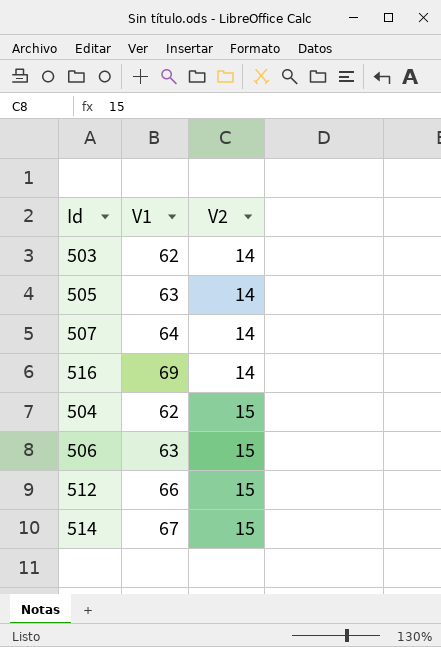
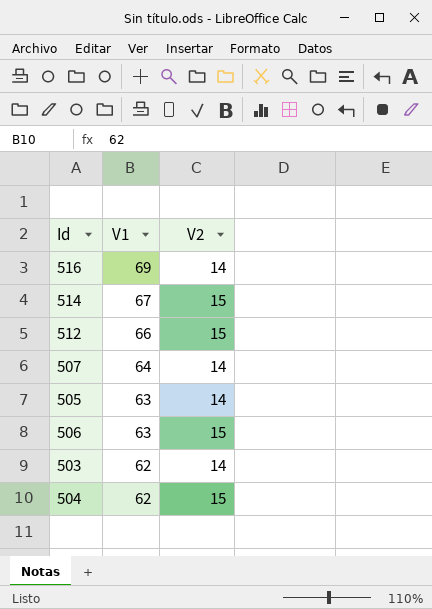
row order: V2 ascending -> V1 descending

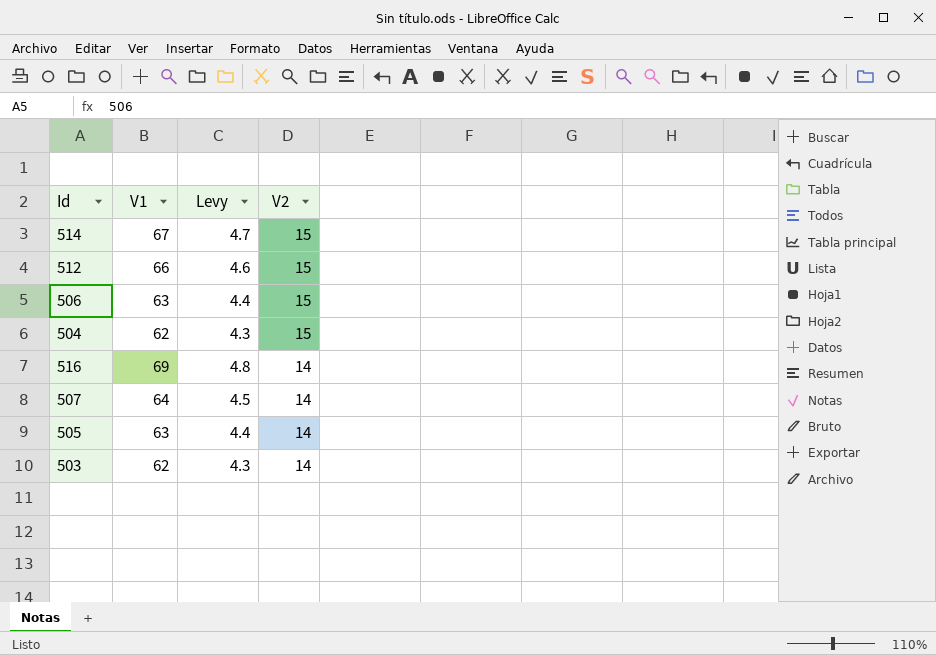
row order: V1 descending -> V2 descending
column Levy | formula: none -> [V1] * 0.07

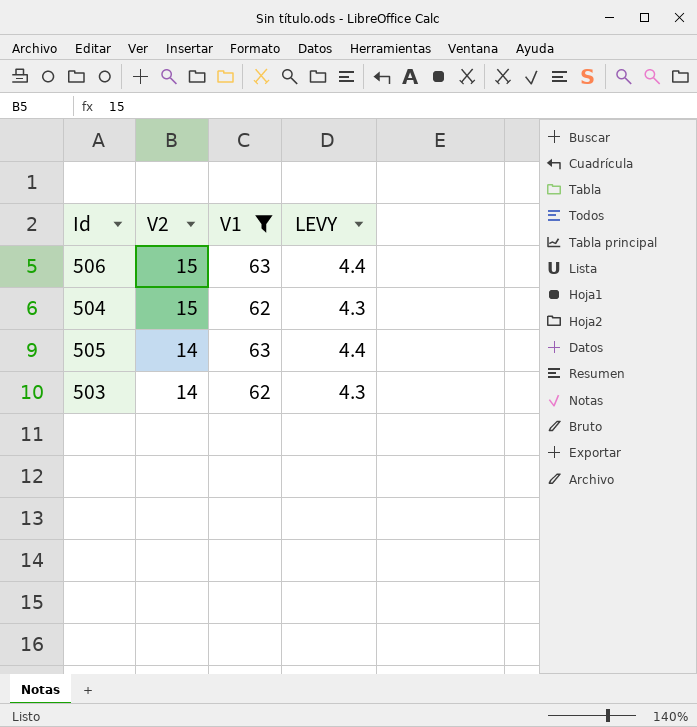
filter: none -> V1 <= 63
column V2 | position: 4 -> 2
column name: Levy -> LEVY

